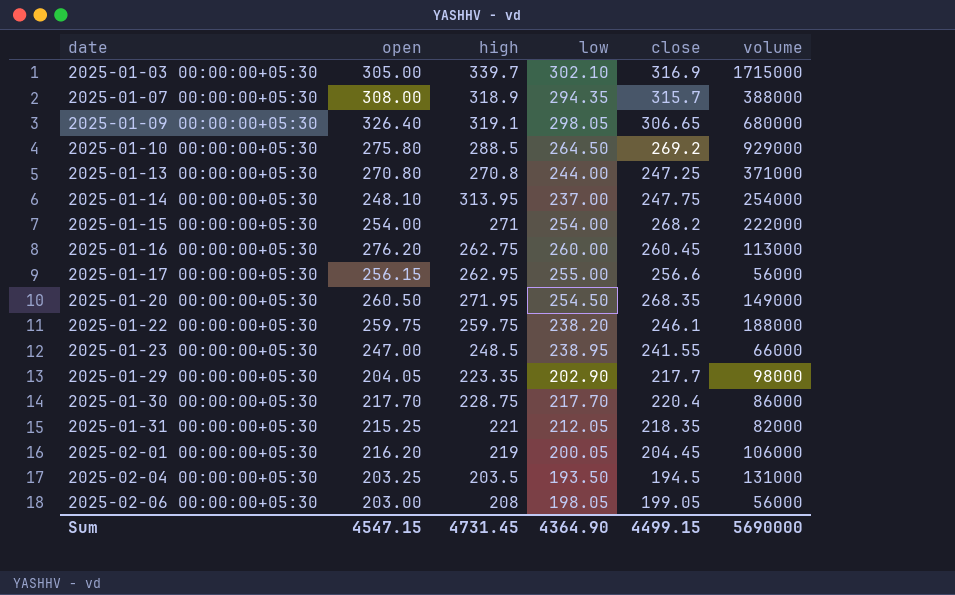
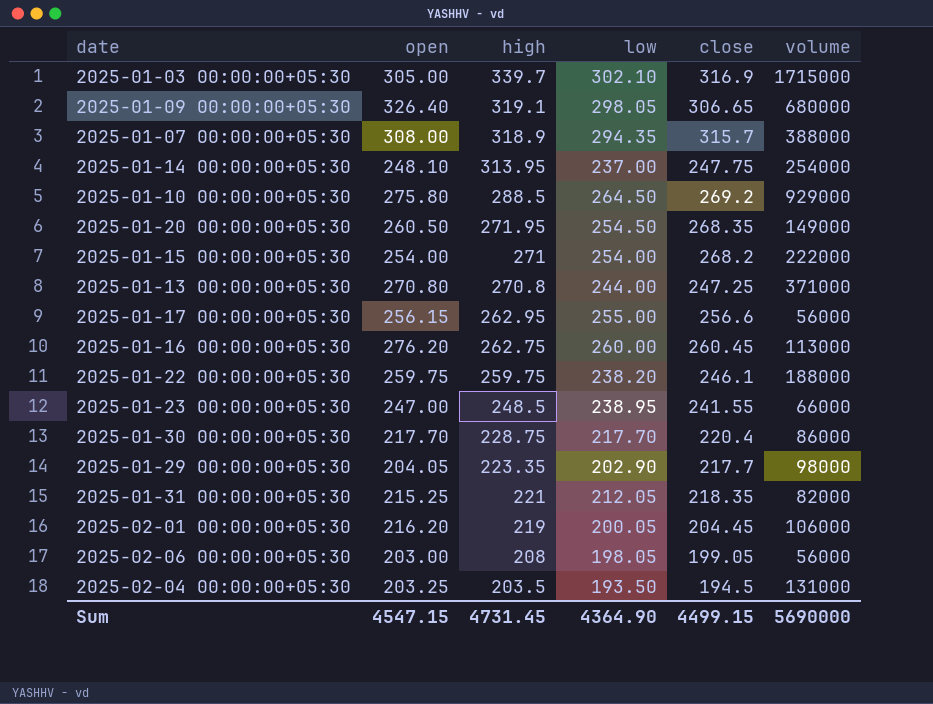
row order: date ascending -> high descending

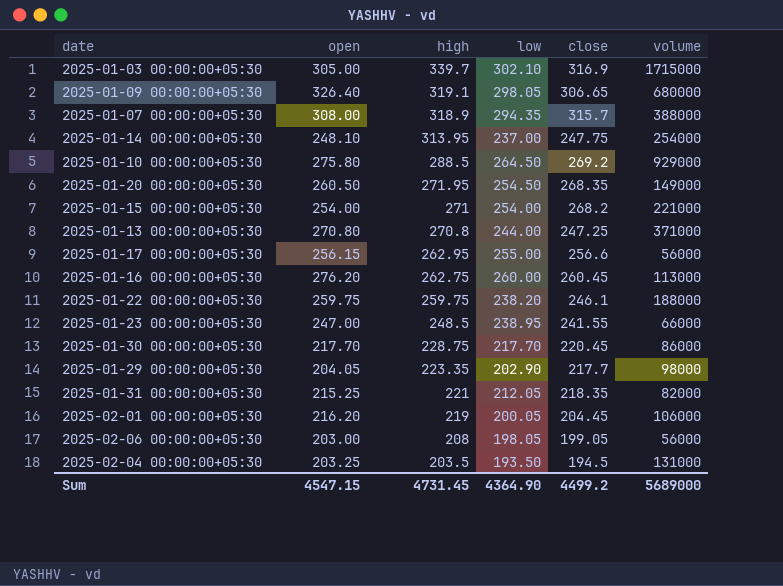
2025-01-15 00:00:00+05:30 | volume: 222000 -> 221000
2025-01-30 00:00:00+05:30 | close: 220.4 -> 220.45
Sum | close: 4499.15 -> 4499.2
Sum | volume: 5690000 -> 5689000

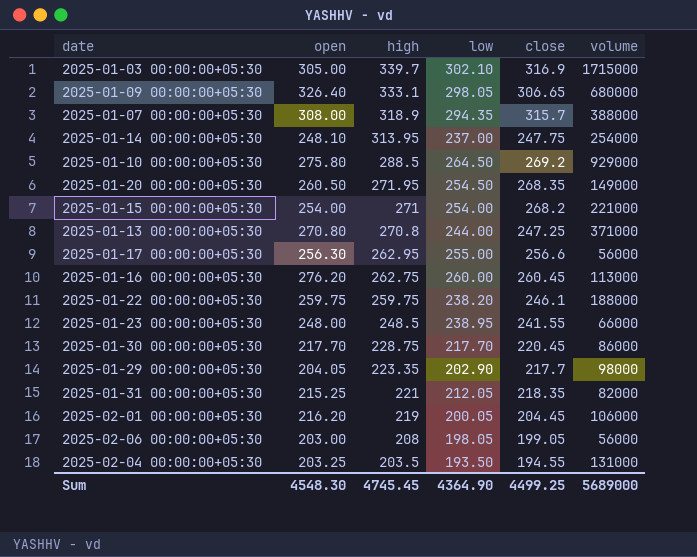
2025-01-09 00:00:00+05:30 | high: 319.1 -> 333.1
2025-01-17 00:00:00+05:30 | open: 256.15 -> 256.30
2025-01-23 00:00:00+05:30 | open: 247.00 -> 248.00
2025-02-04 00:00:00+05:30 | close: 194.5 -> 194.55
Sum | open: 4547.15 -> 4548.30
Sum | high: 4731.45 -> 4745.45
Sum | close: 4499.2 -> 4499.25

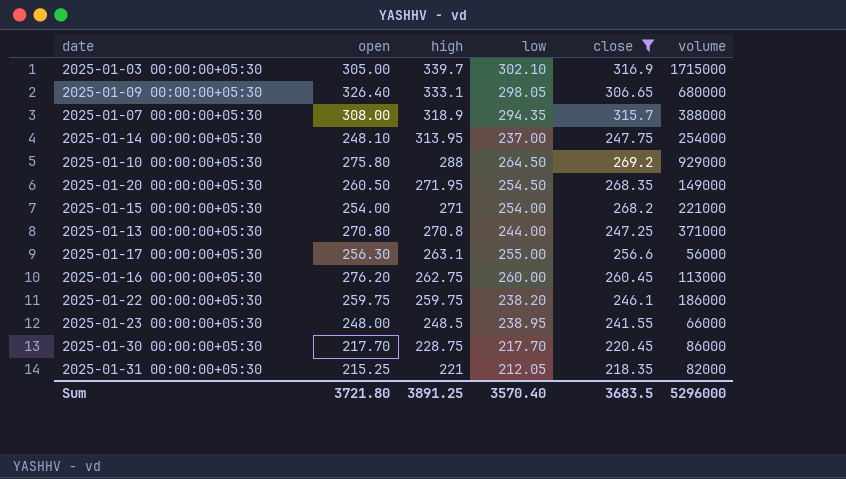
filter: none -> close >= 218.35
2025-01-10 00:00:00+05:30 | high: 288.5 -> 288
2025-01-17 00:00:00+05:30 | high: 262.95 -> 263.1
2025-01-22 00:00:00+05:30 | volume: 188000 -> 186000
Sum | open: 4548.30 -> 3721.80
Sum | high: 4745.45 -> 3891.25
Sum | low: 4364.90 -> 3570.40
Sum | close: 4499.25 -> 3683.5
Sum | volume: 5689000 -> 5296000

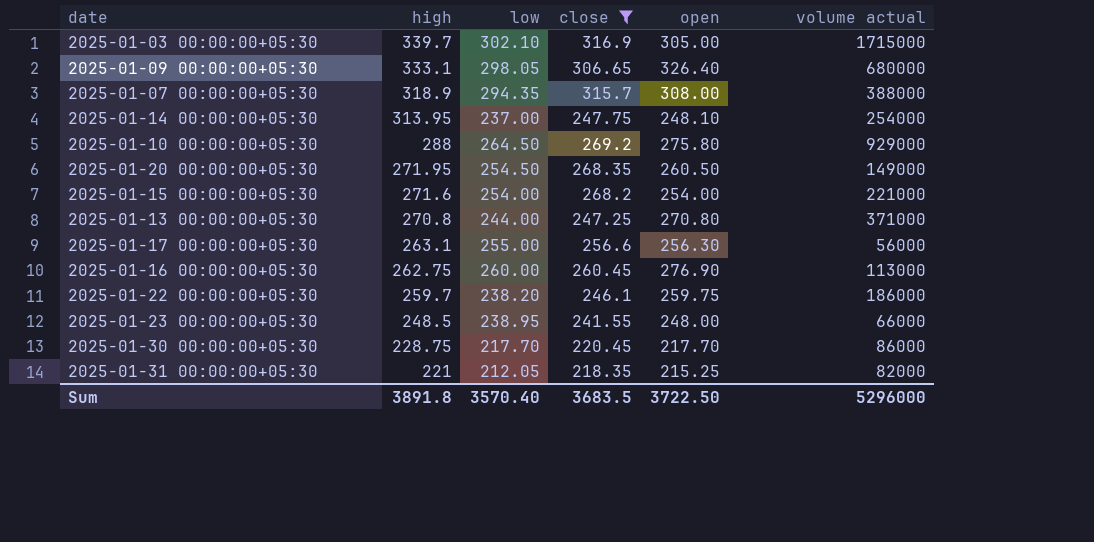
column open | position: 2 -> 5
column name: volume -> volume actual
2025-01-15 00:00:00+05:30 | high: 271 -> 271.6
2025-01-16 00:00:00+05:30 | open: 276.20 -> 276.90
2025-01-22 00:00:00+05:30 | high: 259.75 -> 259.7
Sum | high: 3891.25 -> 3891.8
Sum | open: 3721.80 -> 3722.50

